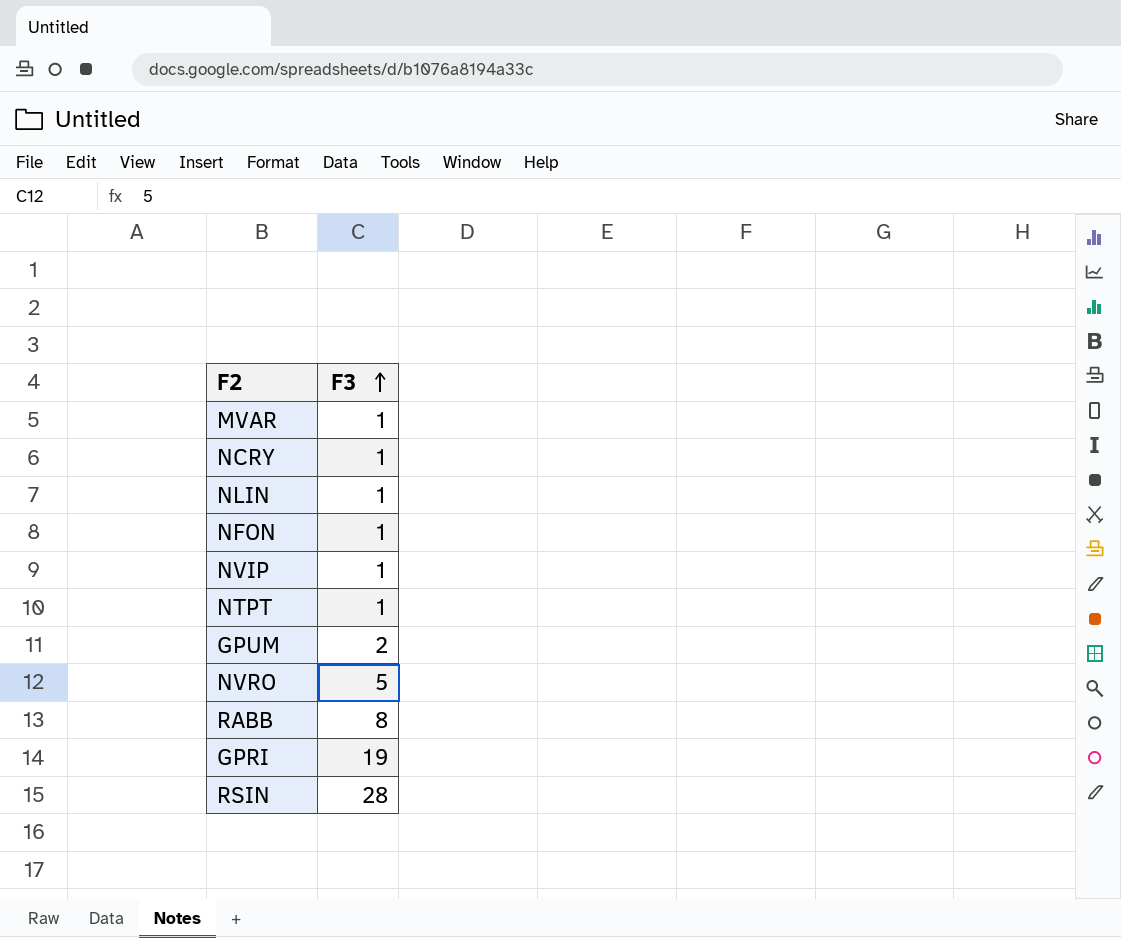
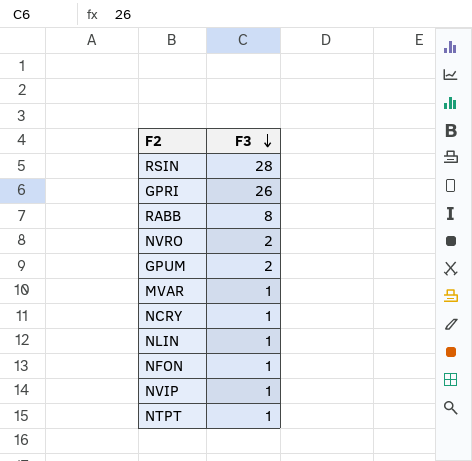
row order: F3 ascending -> F3 descending
GPRI | F3: 19 -> 26
NVRO | F3: 5 -> 2

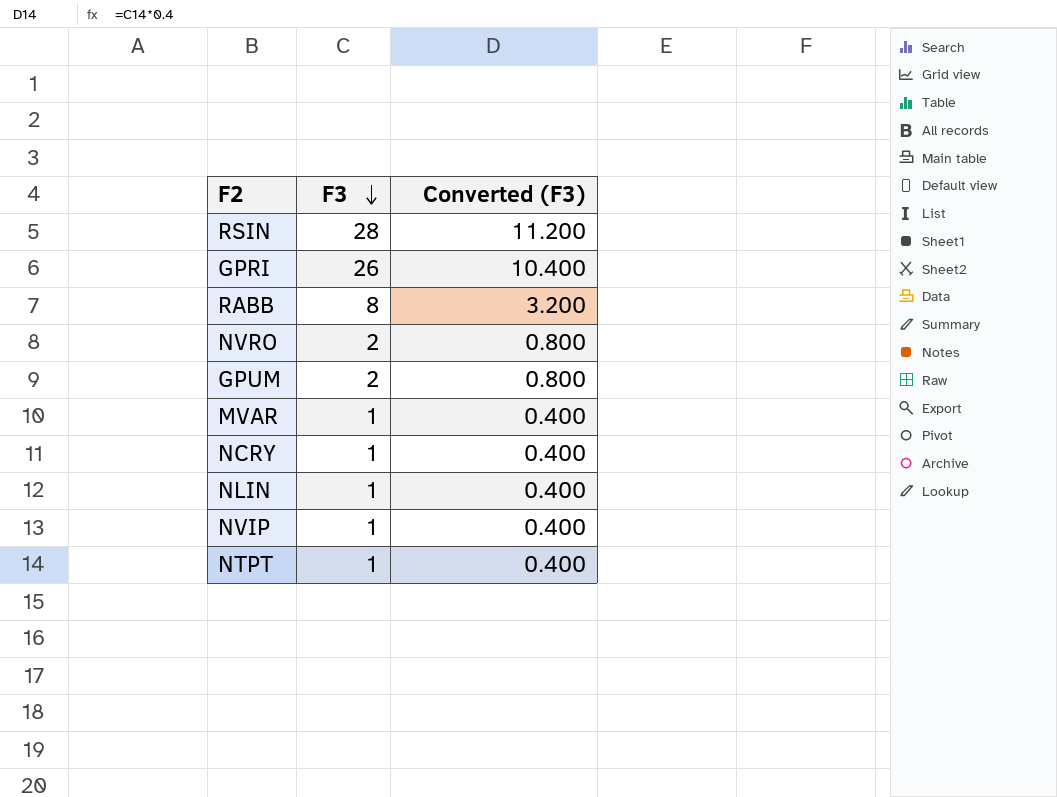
column Converted (F3) | formula: none -> [F3] * 0.4
row NFON: 1 -> none

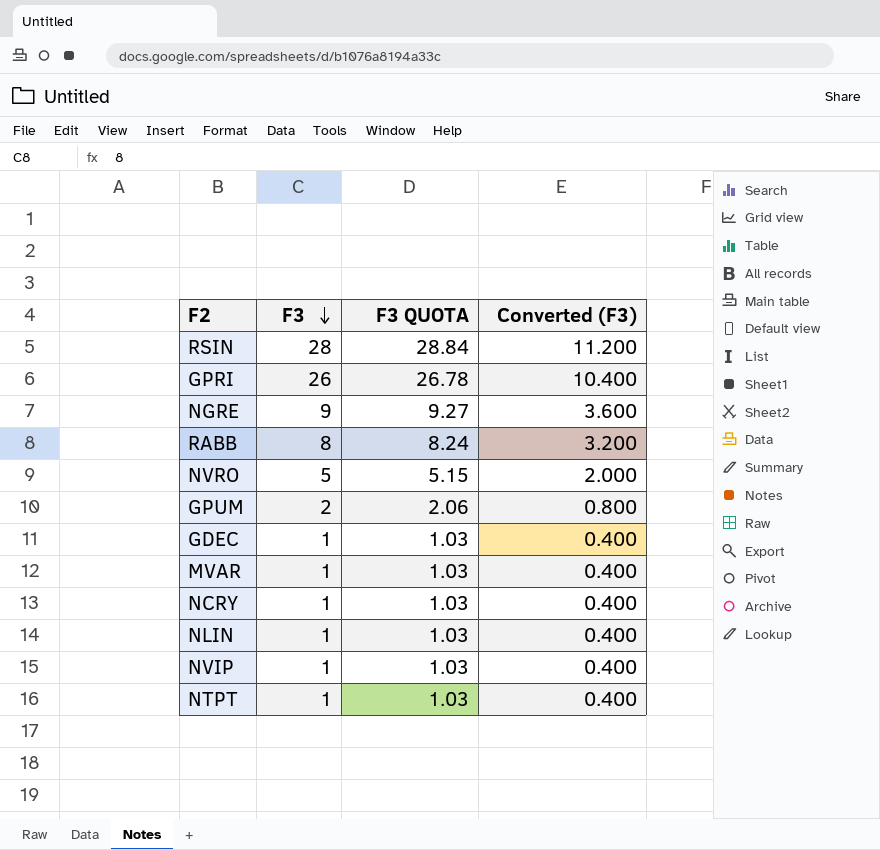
column F3 QUOTA | formula: none -> [F3] * 1.03
row NGRE: none -> 9 | 9.27 | 3.600
NVRO | F3: 2 -> 5
NVRO | Converted (F3): 0.800 -> 2.000
row GDEC: none -> 1 | 1.03 | 0.400

